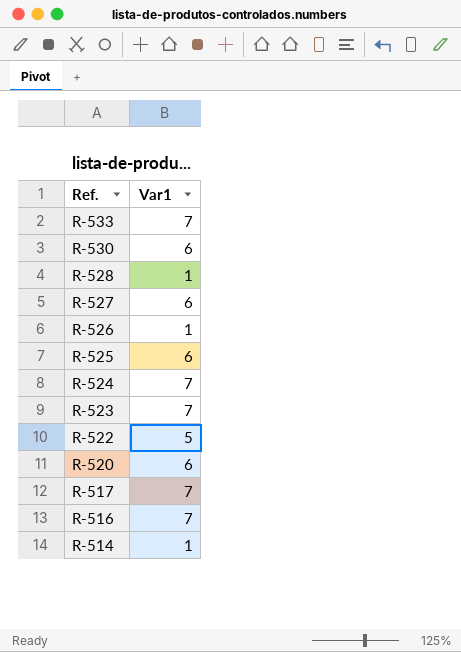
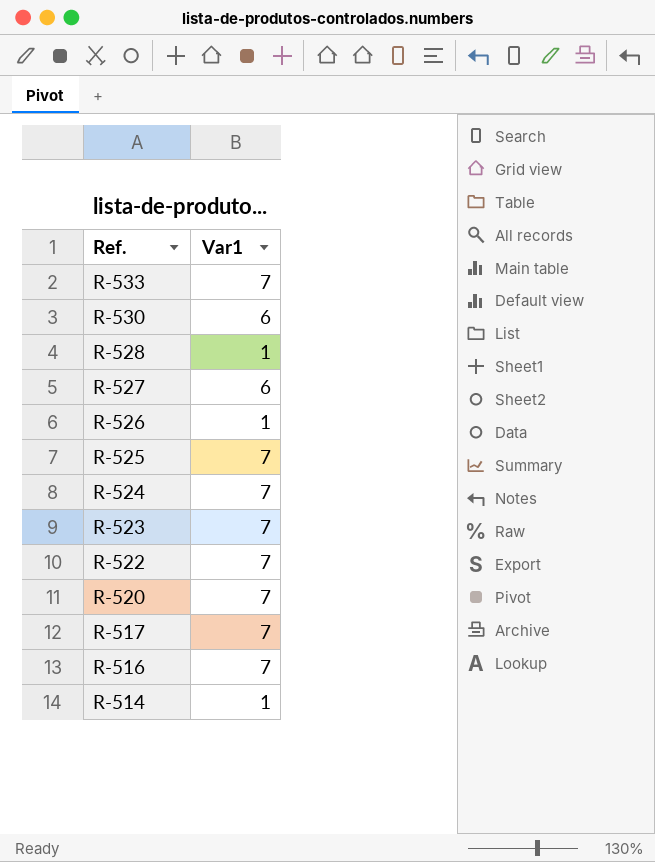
R-525 | Var1: 6 -> 7
R-522 | Var1: 5 -> 7
R-520 | Var1: 6 -> 7

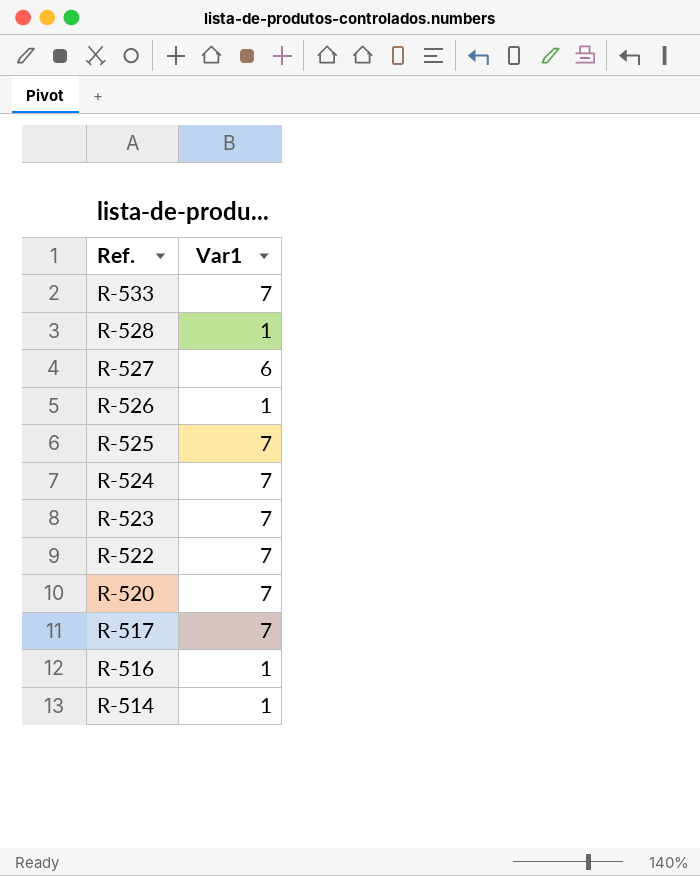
row R-530: 6 -> none
R-516 | Var1: 7 -> 1

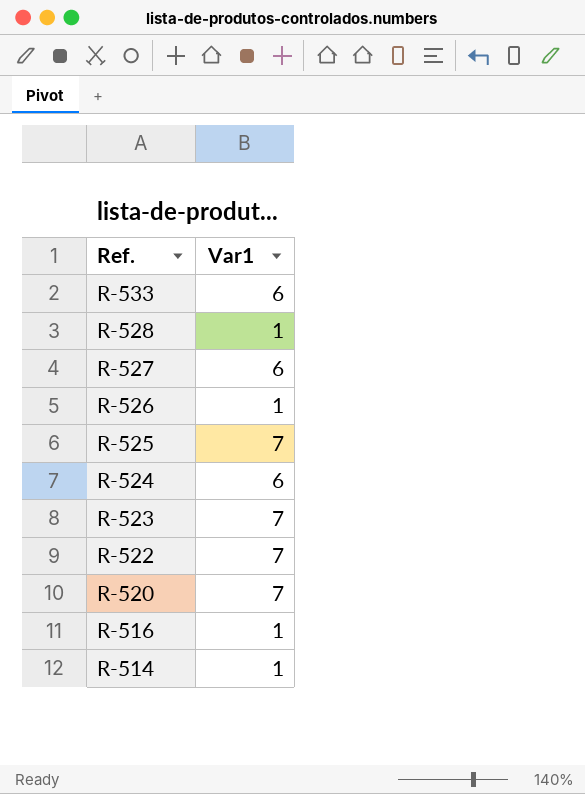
row R-517: 7 -> none
R-533 | Var1: 7 -> 6
R-524 | Var1: 7 -> 6

